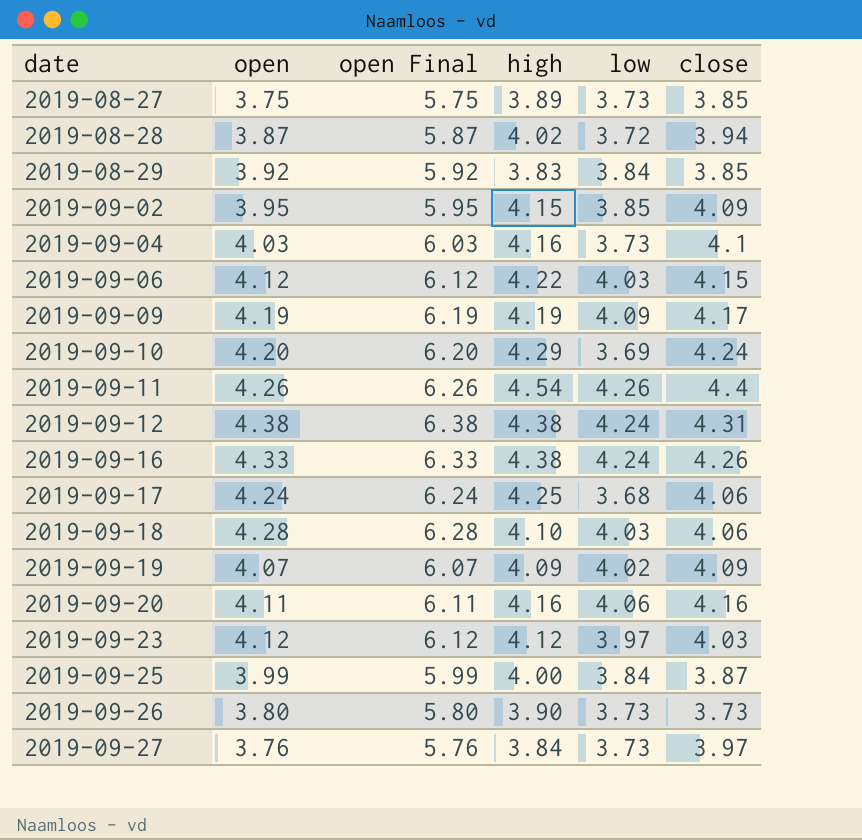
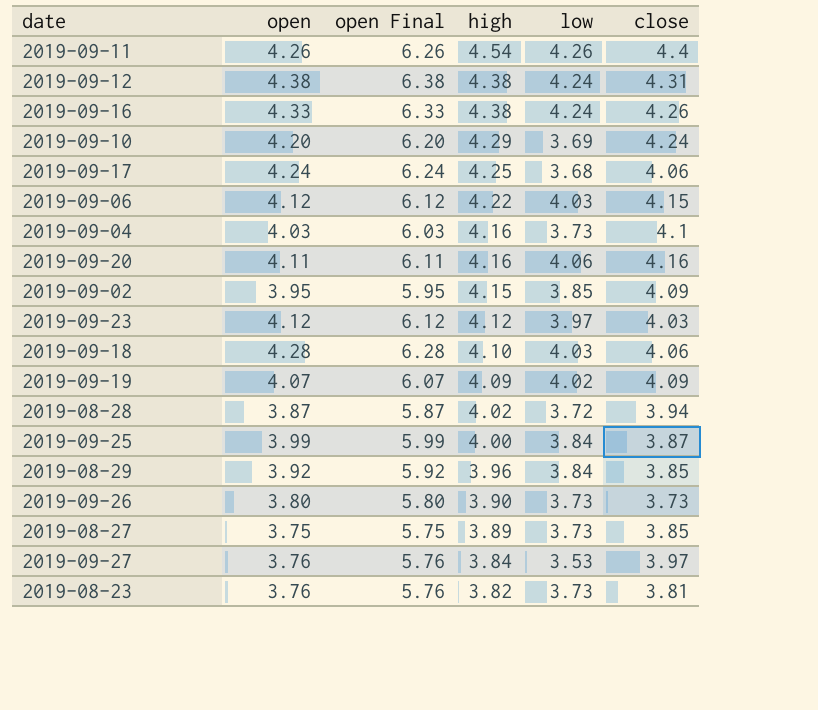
row order: date ascending -> high descending
row 2019-09-09: 4.19 | 6.19 | 4.19 | 4.09 | 4.17 -> none
2019-08-29 | high: 3.83 -> 3.96
2019-09-27 | low: 3.73 -> 3.53
row 2019-08-23: none -> 3.76 | 5.76 | 3.82 | 3.73 | 3.81

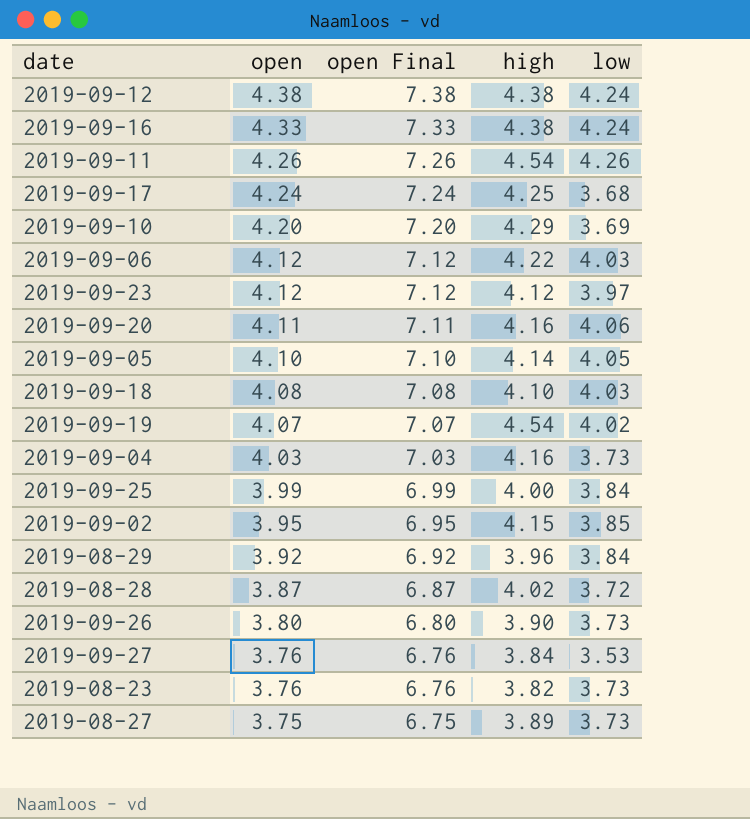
row order: high descending -> open descending
column close | position: 6 -> none
column open Final | formula: [open] + 2 -> [open] + 3
row 2019-09-05: none -> 4.10 | 7.10 | 4.14 | 4.05
2019-09-18 | open: 4.28 -> 4.08
2019-09-19 | high: 4.09 -> 4.54

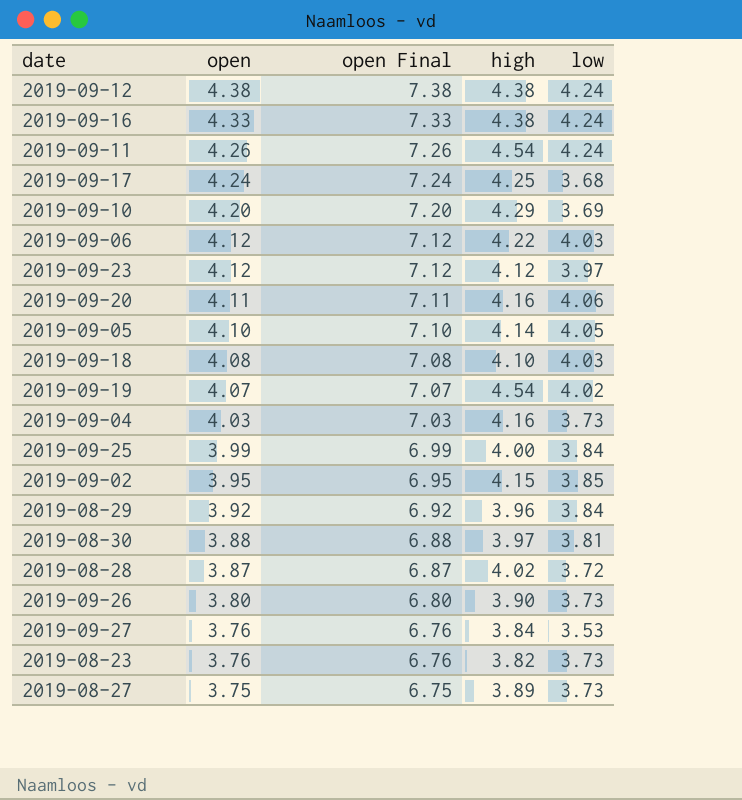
2019-09-11 | low: 4.26 -> 4.24
row 2019-08-30: none -> 3.88 | 6.88 | 3.97 | 3.81

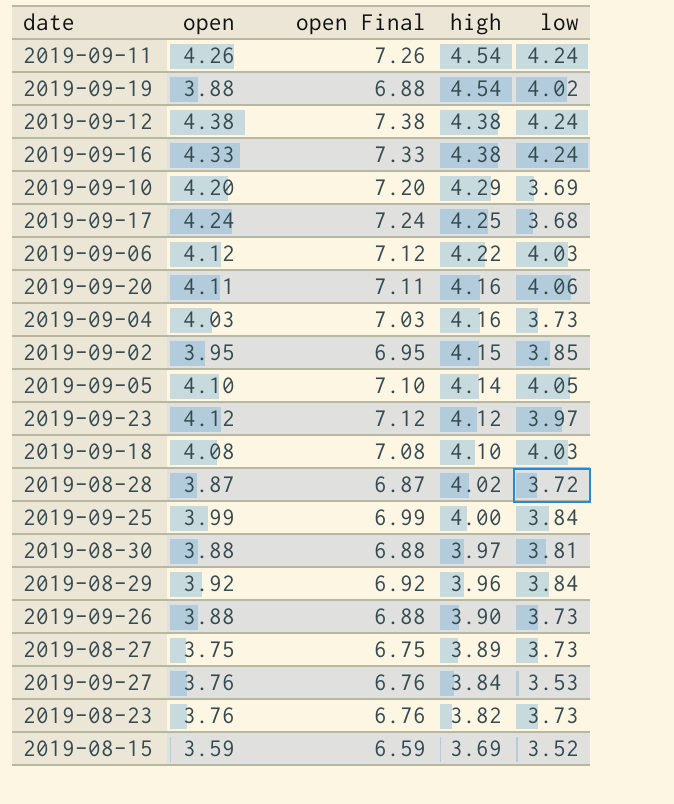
row order: open descending -> high descending
2019-09-19 | open: 4.07 -> 3.88
2019-09-19 | open Final: 7.07 -> 6.88
2019-09-26 | open: 3.80 -> 3.88
2019-09-26 | open Final: 6.80 -> 6.88
row 2019-08-15: none -> 3.59 | 6.59 | 3.69 | 3.52

